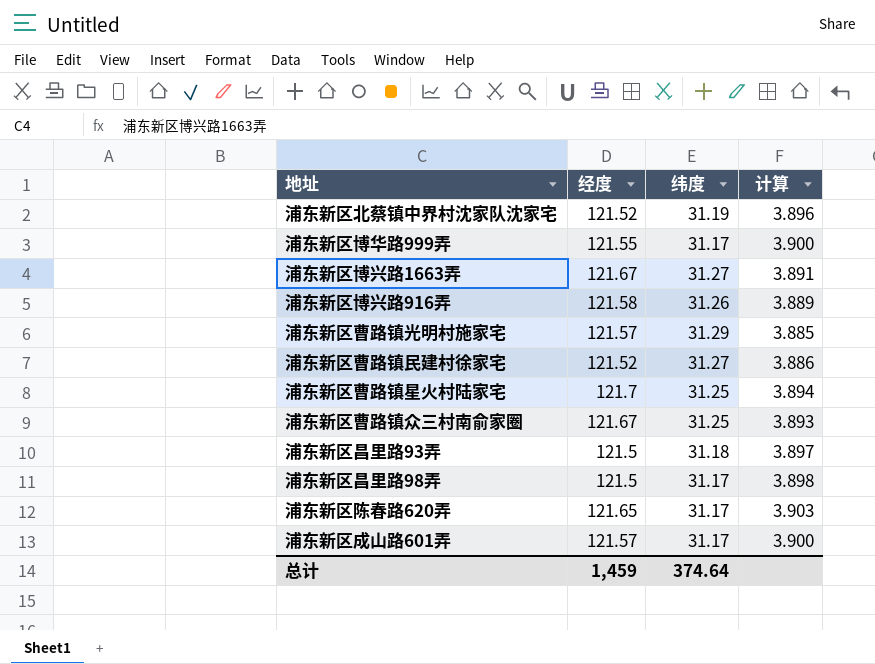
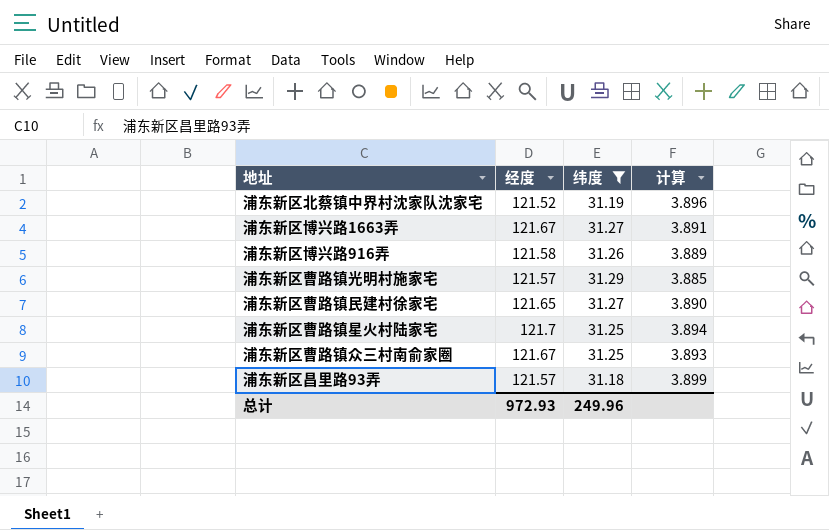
filter: none -> 纬度 != 31.17
浦东新区曹路镇民建村徐家宅 | 经度: 121.52 -> 121.65
浦东新区曹路镇民建村徐家宅 | 计算: 3.886 -> 3.890
浦东新区昌里路93弄 | 经度: 121.5 -> 121.57
浦东新区昌里路93弄 | 计算: 3.897 -> 3.899
总计 | 经度: 1,459 -> 972.93
总计 | 纬度: 374.64 -> 249.96

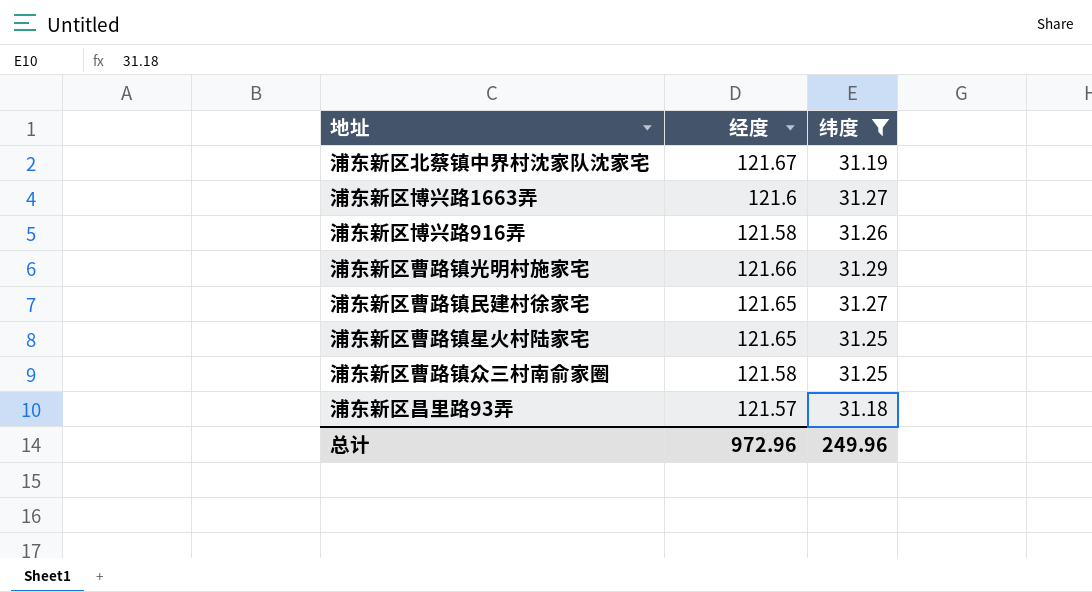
column 计算 | formula: [经度] / [纬度] -> none
浦东新区北蔡镇中界村沈家队沈家宅 | 经度: 121.52 -> 121.67
浦东新区博兴路1663弄 | 经度: 121.67 -> 121.6
浦东新区曹路镇光明村施家宅 | 经度: 121.57 -> 121.66
浦东新区曹路镇星火村陆家宅 | 经度: 121.7 -> 121.65
浦东新区曹路镇众三村南俞家圈 | 经度: 121.67 -> 121.58
总计 | 经度: 972.93 -> 972.96

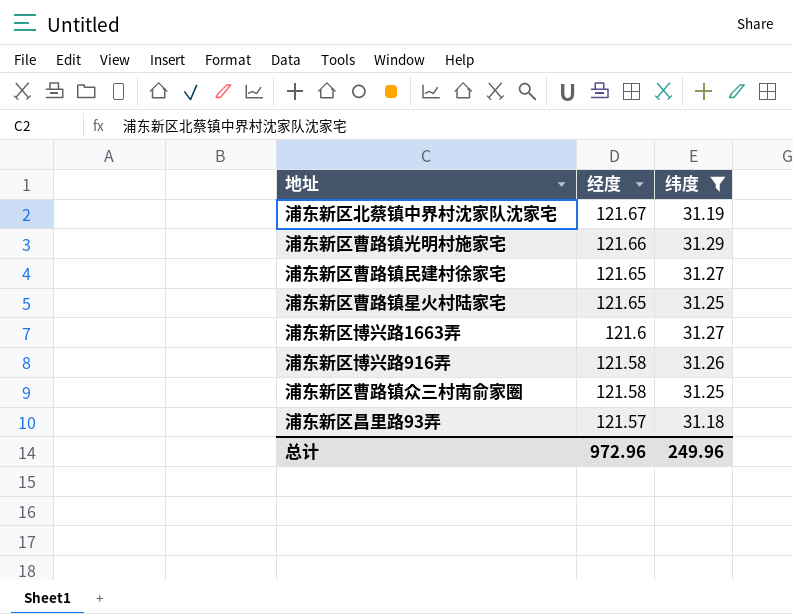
row order: none -> 经度 descending

